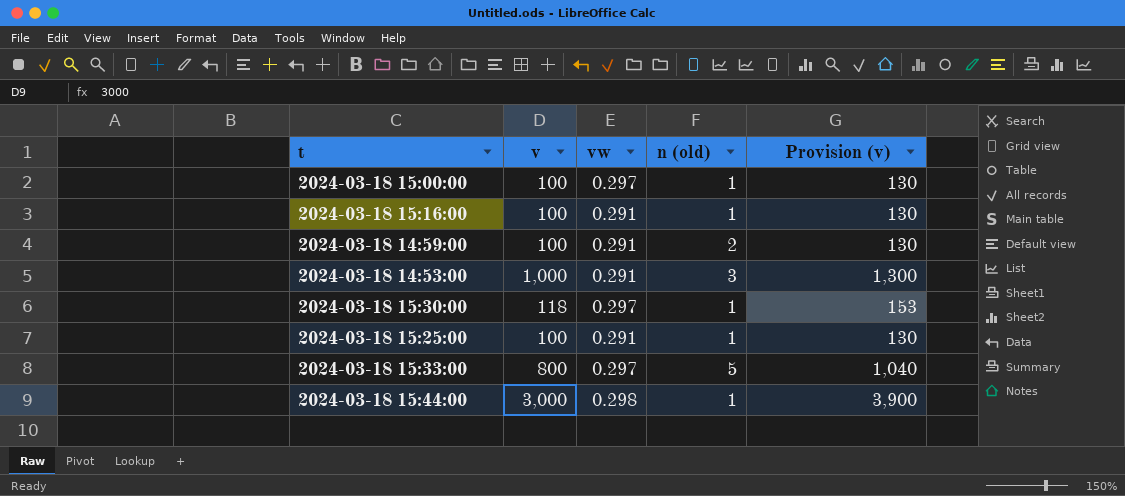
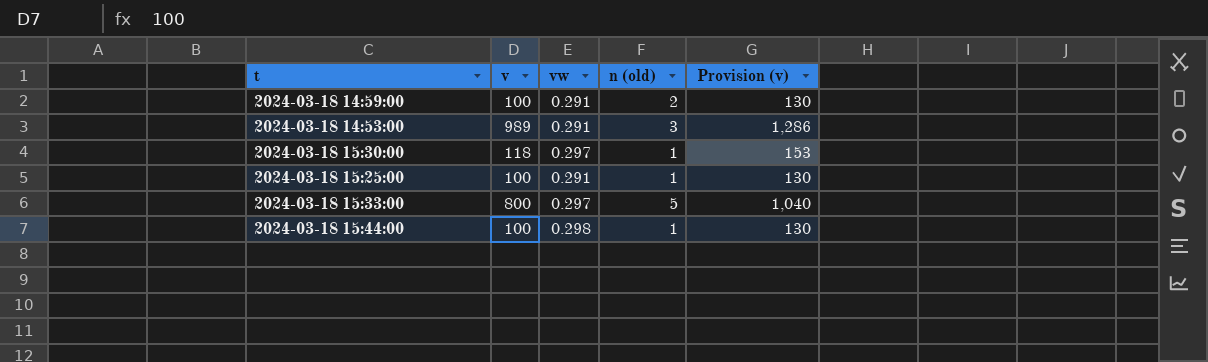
row 2024-03-18 15:00:00: 100 | 0.297 | 1 | 130 -> none
row 2024-03-18 15:16:00: 100 | 0.291 | 1 | 130 -> none
2024-03-18 14:53:00 | v: 1,000 -> 989
2024-03-18 14:53:00 | Provision (v): 1,300 -> 1,286
2024-03-18 15:44:00 | v: 3,000 -> 100
2024-03-18 15:44:00 | Provision (v): 3,900 -> 130

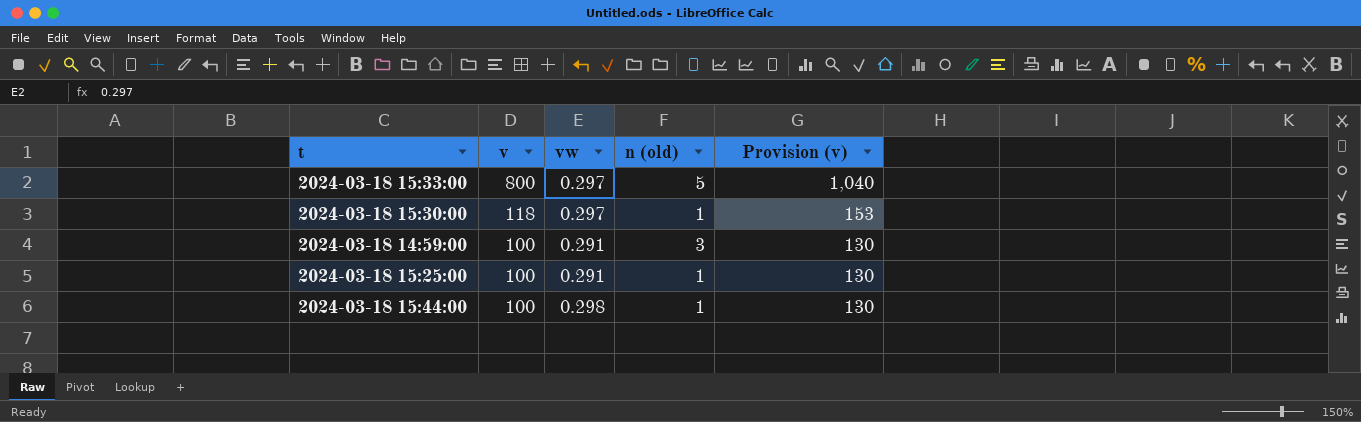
row order: none -> v descending
row 2024-03-18 14:53:00: 989 | 0.291 | 3 | 1,286 -> none
2024-03-18 14:59:00 | n (old): 2 -> 3

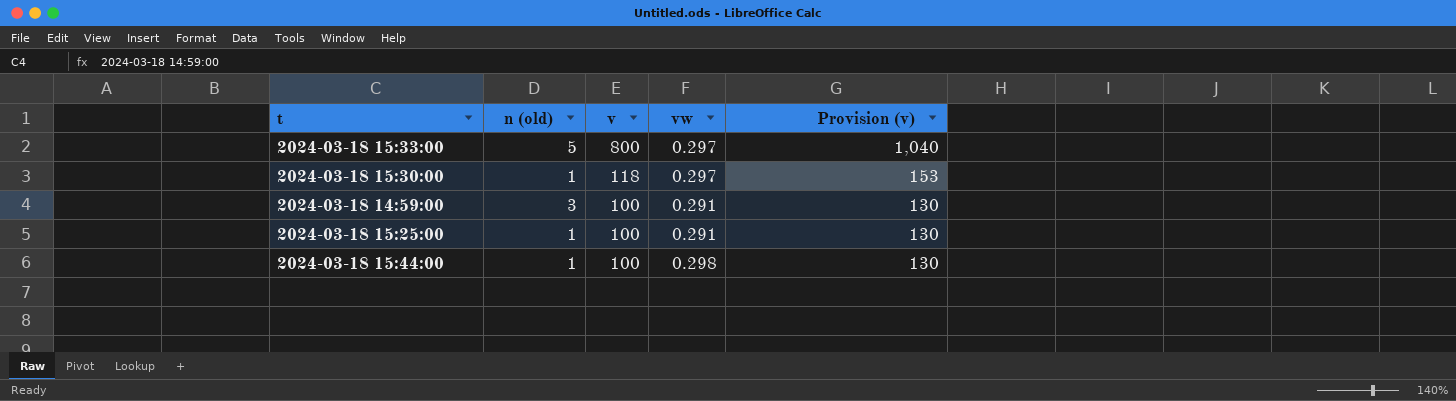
column n (old) | position: 4 -> 2

